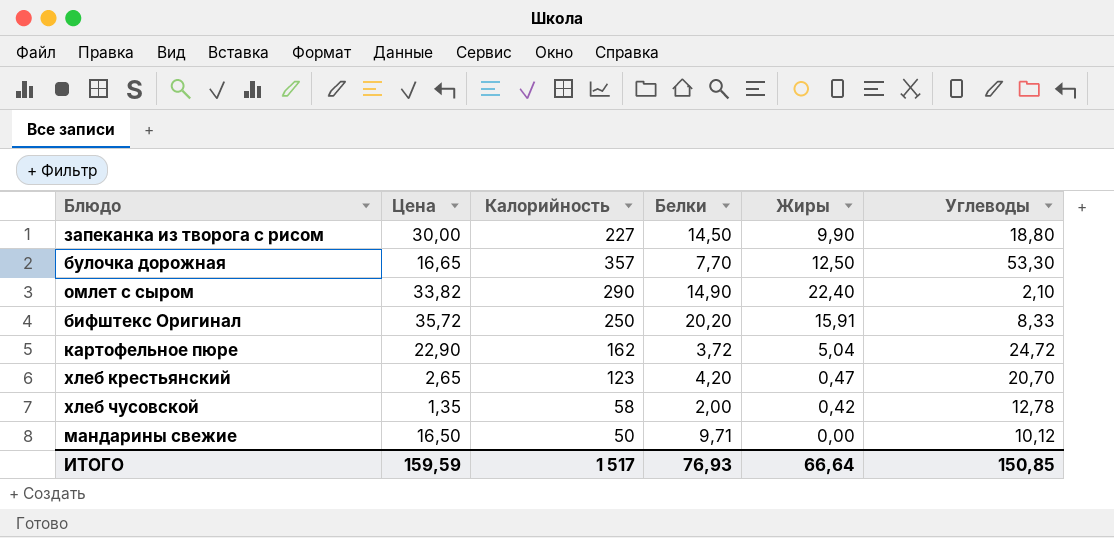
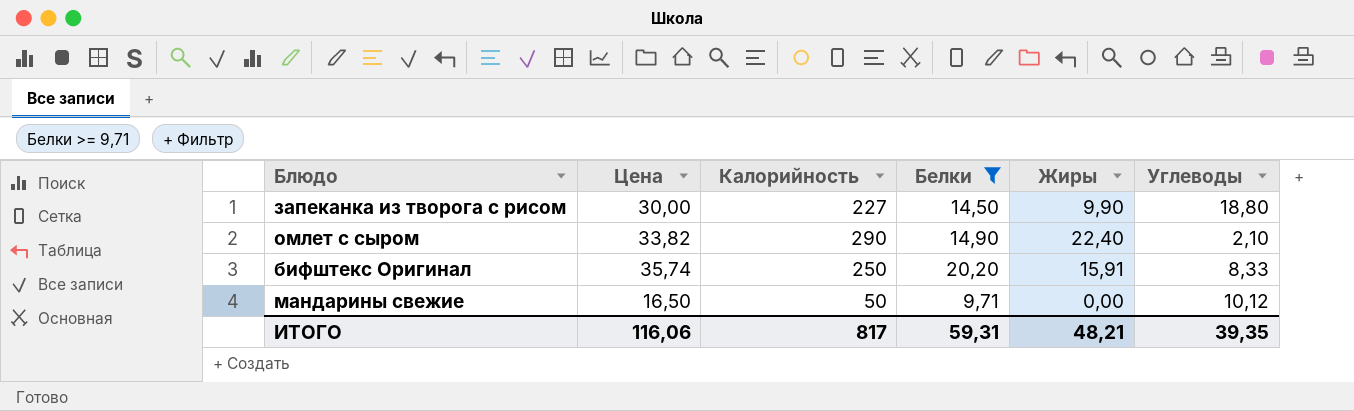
filter: none -> Белки >= 9,71
бифштекс Оригинал | Цена: 35,72 -> 35,74
ИТОГО | Цена: 159,59 -> 116,06
ИТОГО | Калорийность: 1 517 -> 817
ИТОГО | Белки: 76,93 -> 59,31
ИТОГО | Жиры: 66,64 -> 48,21
ИТОГО | Углеводы: 150,85 -> 39,35

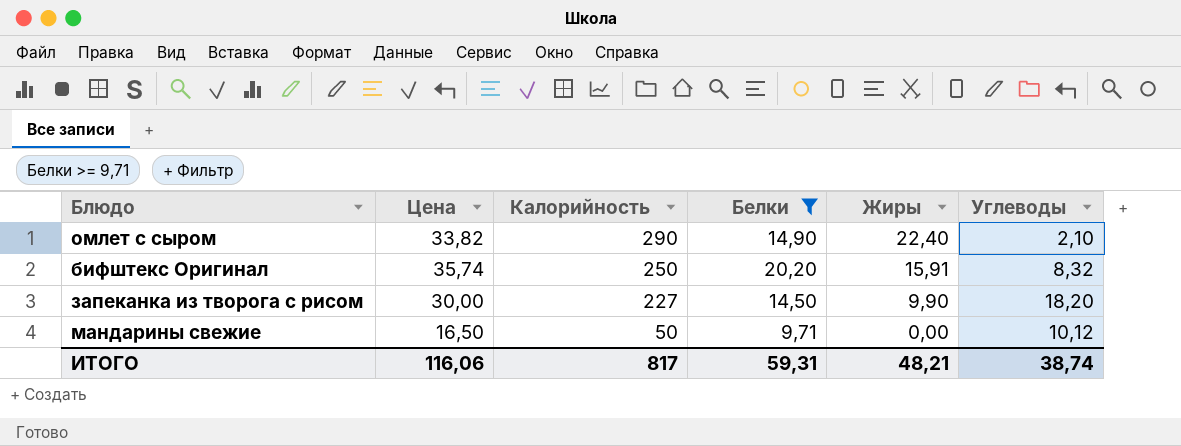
row order: none -> Калорийность descending
бифштекс Оригинал | Углеводы: 8,33 -> 8,32
запеканка из творога с рисом | Углеводы: 18,80 -> 18,20
ИТОГО | Углеводы: 39,35 -> 38,74

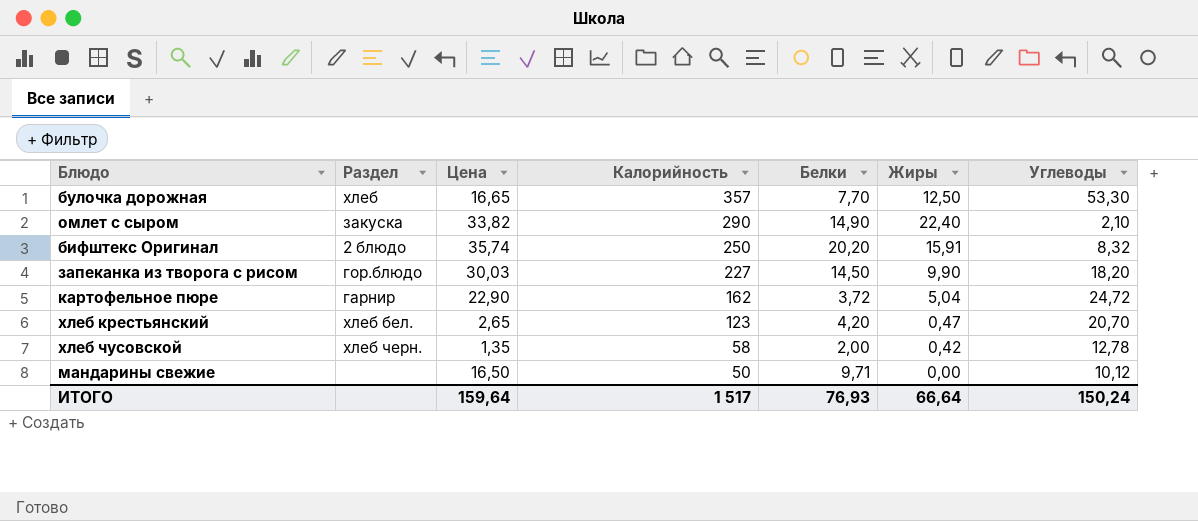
filter: Белки >= 9,71 -> none
column Раздел | position: none -> 2
запеканка из творога с рисом | Цена: 30,00 -> 30,03
ИТОГО | Цена: 116,06 -> 159,64
ИТОГО | Калорийность: 817 -> 1 517
ИТОГО | Белки: 59,31 -> 76,93
ИТОГО | Жиры: 48,21 -> 66,64
ИТОГО | Углеводы: 38,74 -> 150,24

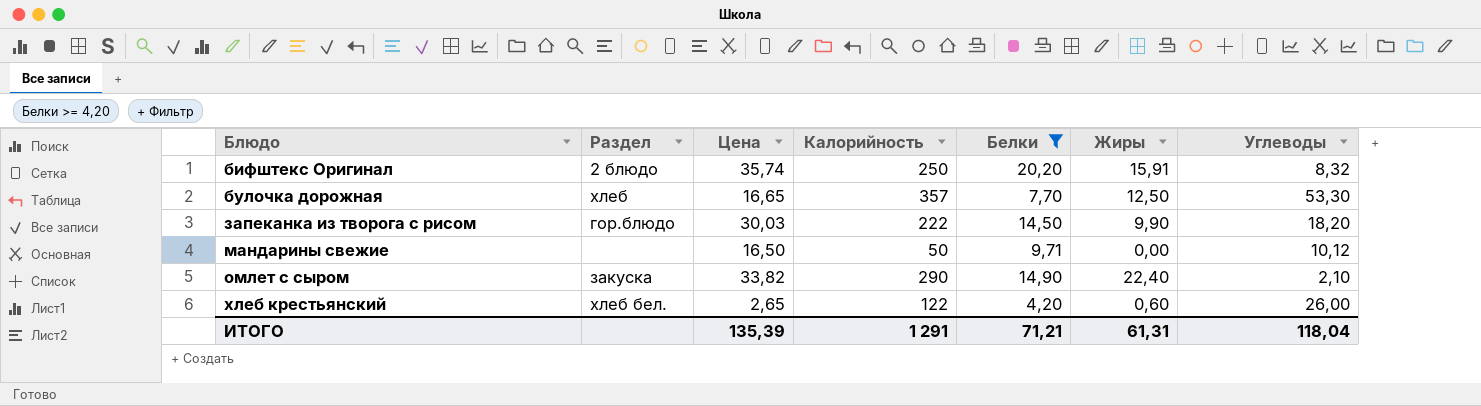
filter: none -> Белки >= 4,20
row order: Калорийность descending -> Блюдо ascending
запеканка из творога с рисом | Калорийность: 227 -> 222
хлеб крестьянский | Калорийность: 123 -> 122
хлеб крестьянский | Жиры: 0,47 -> 0,60
хлеб крестьянский | Углеводы: 20,70 -> 26,00
ИТОГО | Цена: 159,64 -> 135,39
ИТОГО | Калорийность: 1 517 -> 1 291
ИТОГО | Белки: 76,93 -> 71,21
ИТОГО | Жиры: 66,64 -> 61,31
ИТОГО | Углеводы: 150,24 -> 118,04

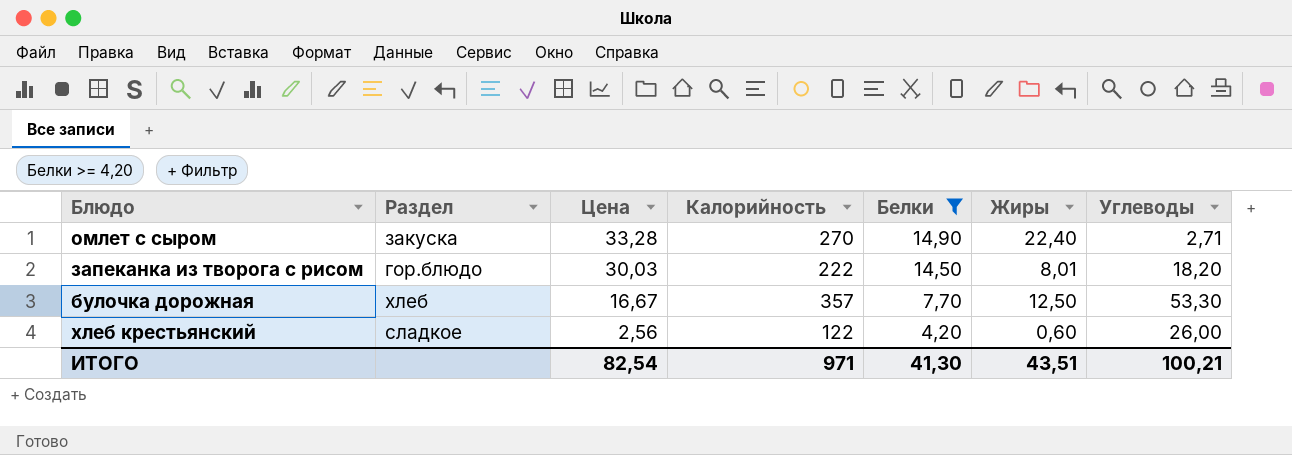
row order: Блюдо ascending -> Цена descending
row бифштекс Оригинал: 2 блюдо | 35,74 | 250 | 20,20 | 15,91 | 8,32 -> none
row мандарины свежие: none | 16,50 | 50 | 9,71 | 0,00 | 10,12 -> none
омлет с сыром | Цена: 33,82 -> 33,28
омлет с сыром | Калорийность: 290 -> 270
омлет с сыром | Углеводы: 2,10 -> 2,71
запеканка из творога с рисом | Жиры: 9,90 -> 8,01
булочка дорожная | Цена: 16,65 -> 16,67
хлеб крестьянский | Раздел: хлеб бел. -> сладкое
хлеб крестьянский | Цена: 2,65 -> 2,56
ИТОГО | Цена: 135,39 -> 82,54
ИТОГО | Калорийность: 1 291 -> 971
ИТОГО | Белки: 71,21 -> 41,30
ИТОГО | Жиры: 61,31 -> 43,51
ИТОГО | Углеводы: 118,04 -> 100,21

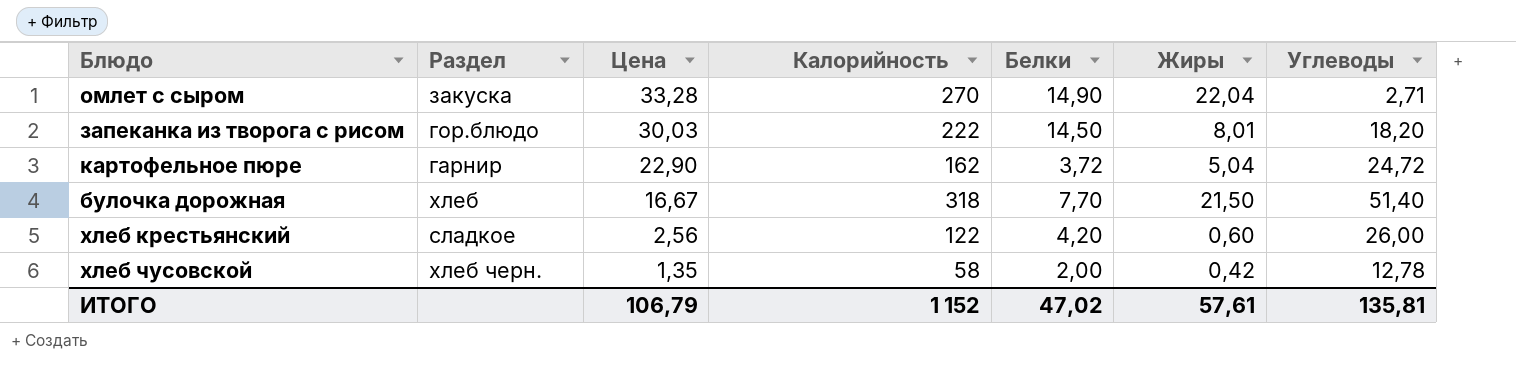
filter: Белки >= 4,20 -> none
омлет с сыром | Жиры: 22,40 -> 22,04
булочка дорожная | Калорийность: 357 -> 318
булочка дорожная | Жиры: 12,50 -> 21,50
булочка дорожная | Углеводы: 53,30 -> 51,40
ИТОГО | Цена: 82,54 -> 106,79
ИТОГО | Калорийность: 971 -> 1 152
ИТОГО | Белки: 41,30 -> 47,02
ИТОГО | Жиры: 43,51 -> 57,61
ИТОГО | Углеводы: 100,21 -> 135,81

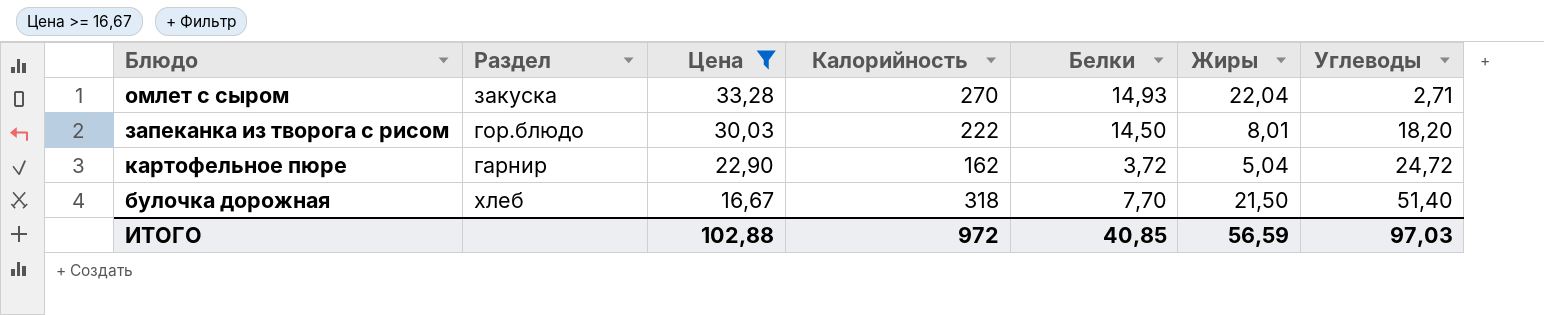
filter: none -> Цена >= 16,67
омлет с сыром | Белки: 14,90 -> 14,93
ИТОГО | Цена: 106,79 -> 102,88
ИТОГО | Калорийность: 1 152 -> 972
ИТОГО | Белки: 47,02 -> 40,85
ИТОГО | Жиры: 57,61 -> 56,59
ИТОГО | Углеводы: 135,81 -> 97,03

